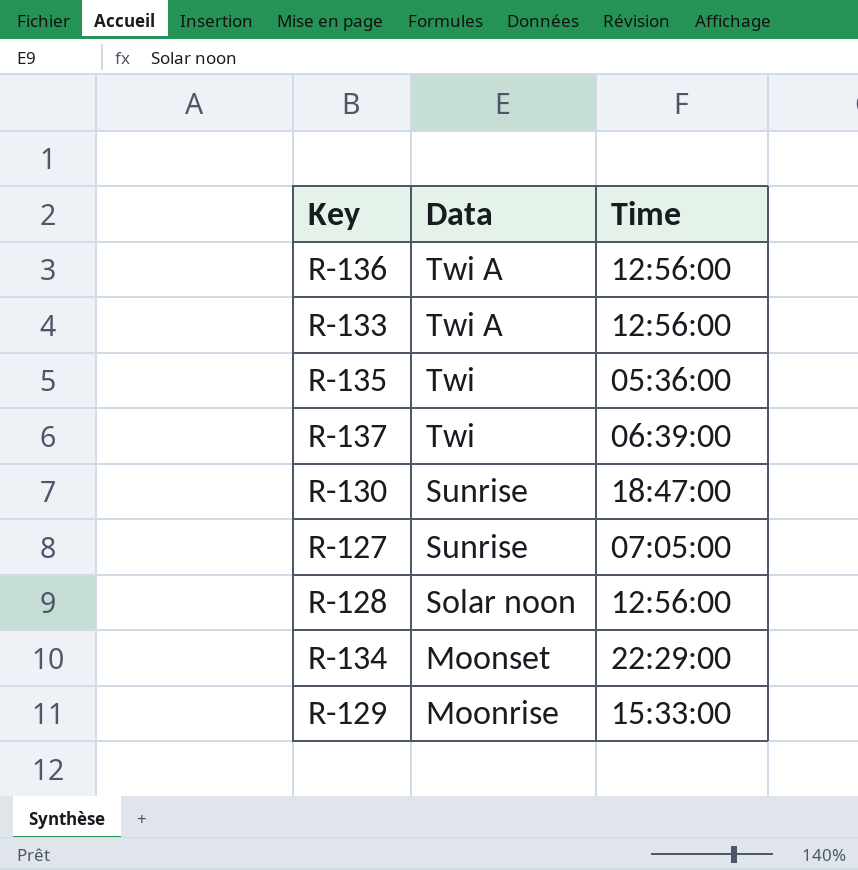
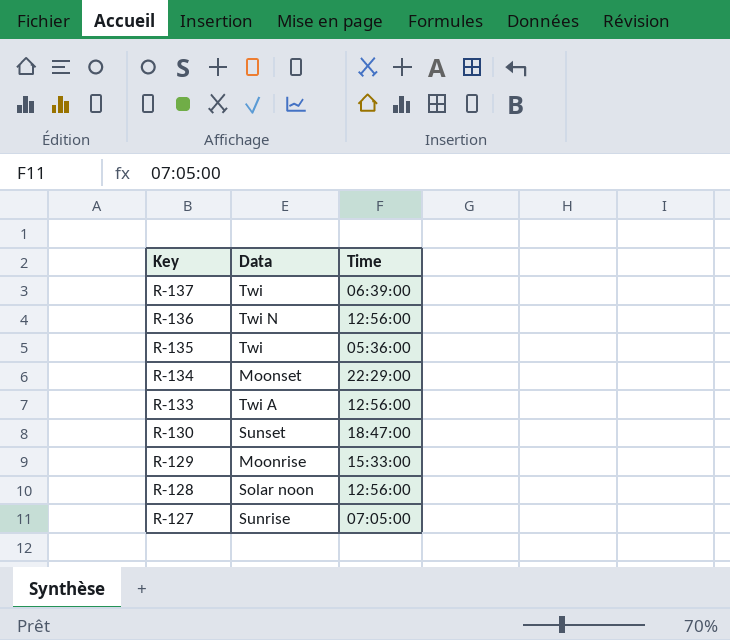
row order: Data descending -> Key descending
R-136 | Data: Twi A -> Twi N
R-130 | Data: Sunrise -> Sunset

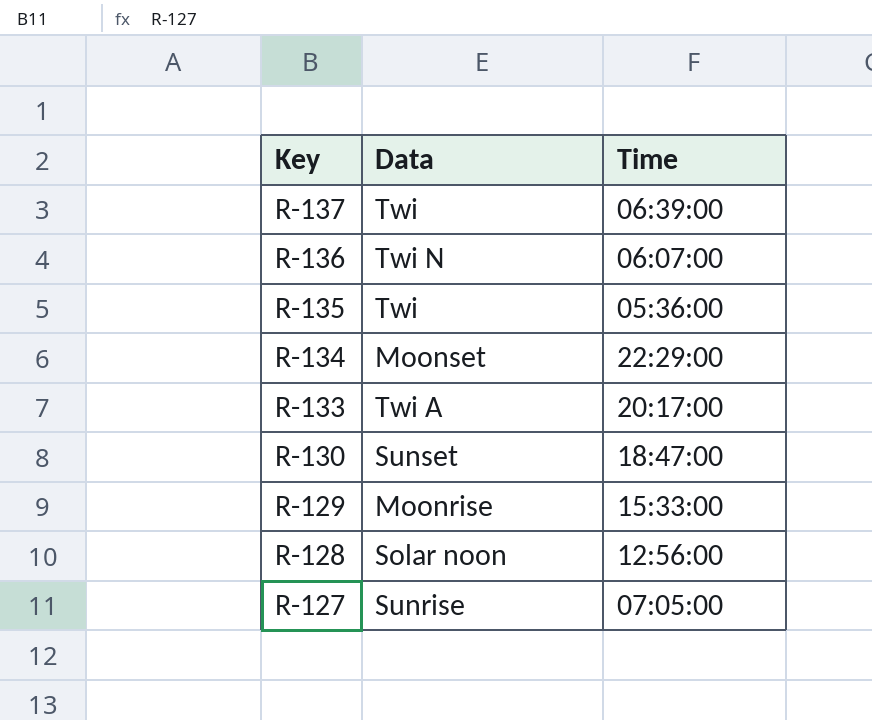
R-136 | Time: 12:56:00 -> 06:07:00
R-133 | Time: 12:56:00 -> 20:17:00

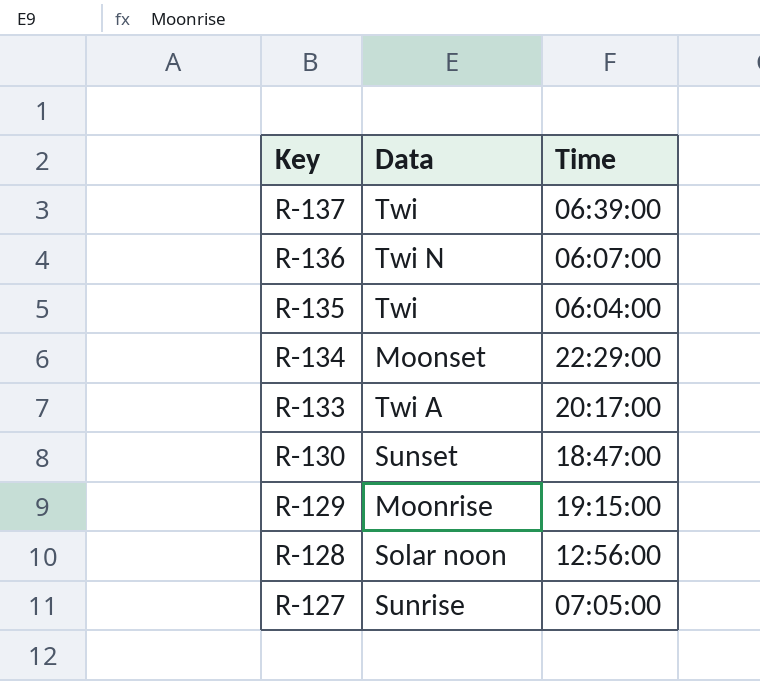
R-135 | Time: 05:36:00 -> 06:04:00
R-129 | Time: 15:33:00 -> 19:15:00

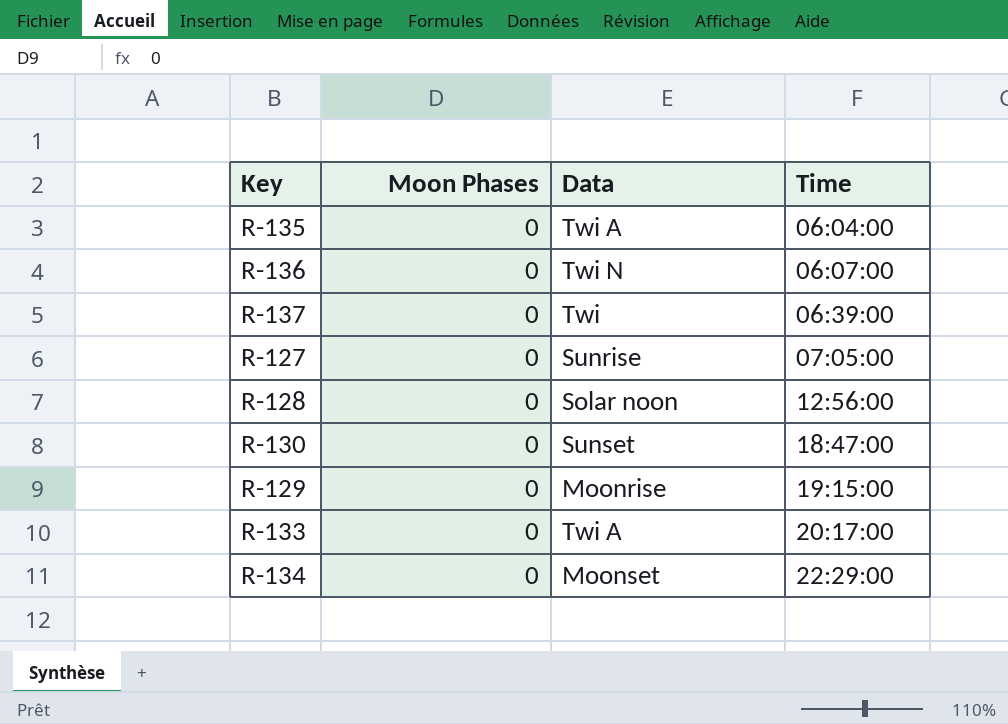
row order: Key descending -> Time ascending
column Moon Phases | position: none -> 2
R-135 | Data: Twi -> Twi A

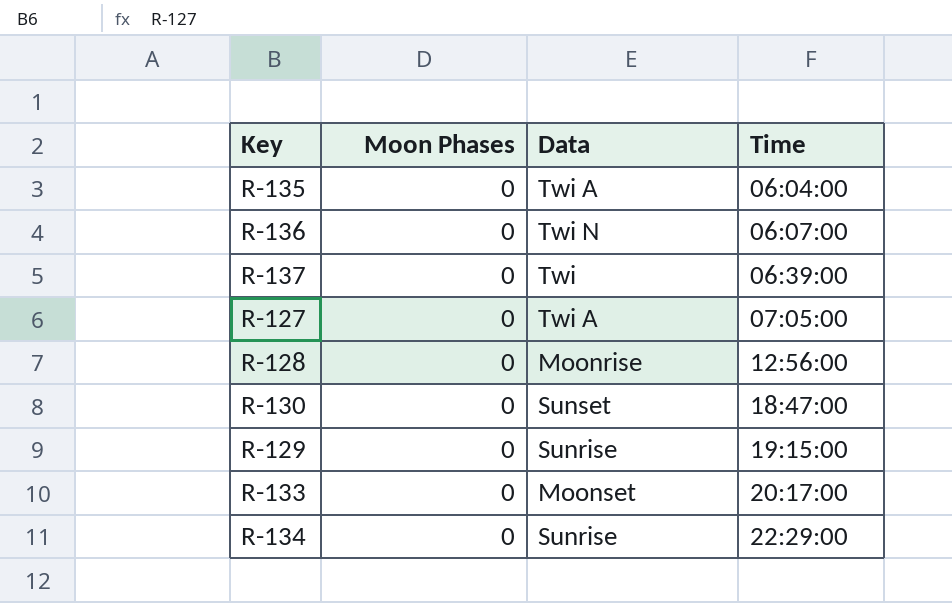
R-127 | Data: Sunrise -> Twi A
R-128 | Data: Solar noon -> Moonrise
R-129 | Data: Moonrise -> Sunrise
R-133 | Data: Twi A -> Moonset
R-134 | Data: Moonset -> Sunrise

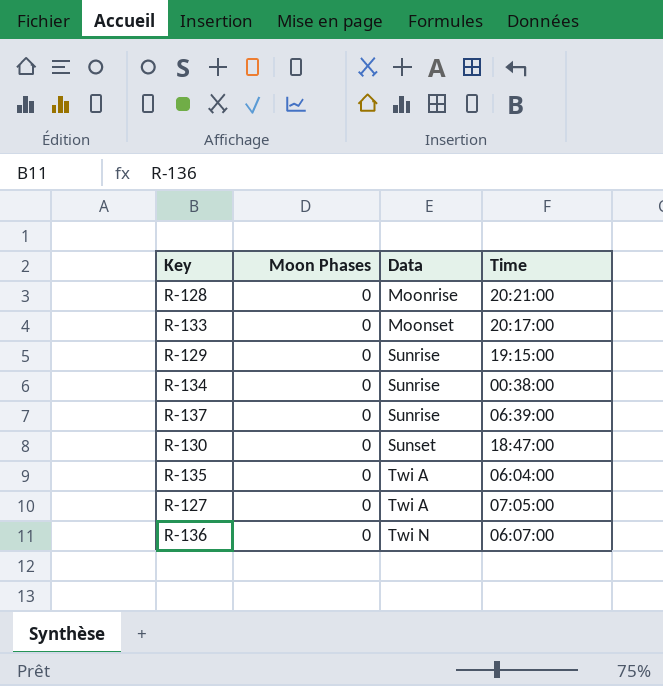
row order: Time ascending -> Data ascending
R-128 | Time: 12:56:00 -> 20:21:00
R-134 | Time: 22:29:00 -> 00:38:00
R-137 | Data: Twi -> Sunrise

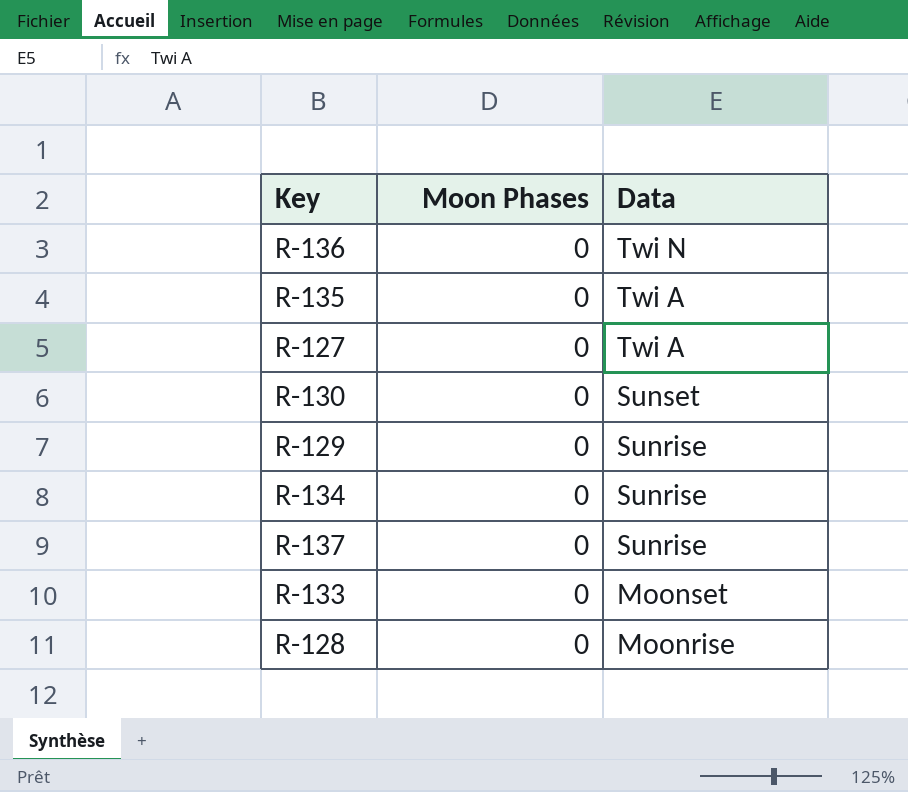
row order: Data ascending -> Data descending
column Time | position: 4 -> none

